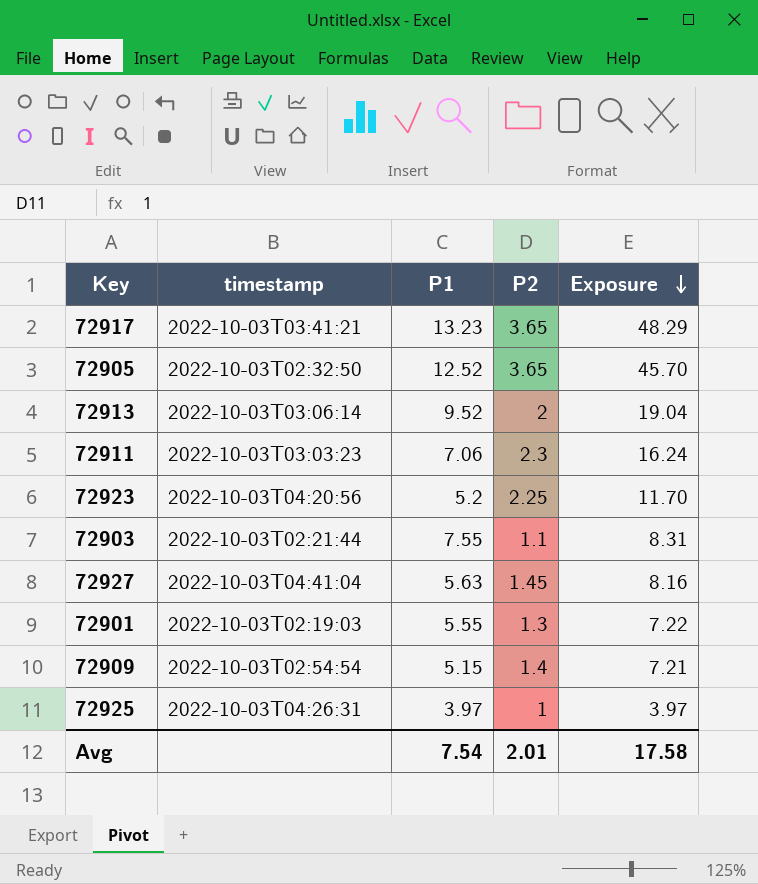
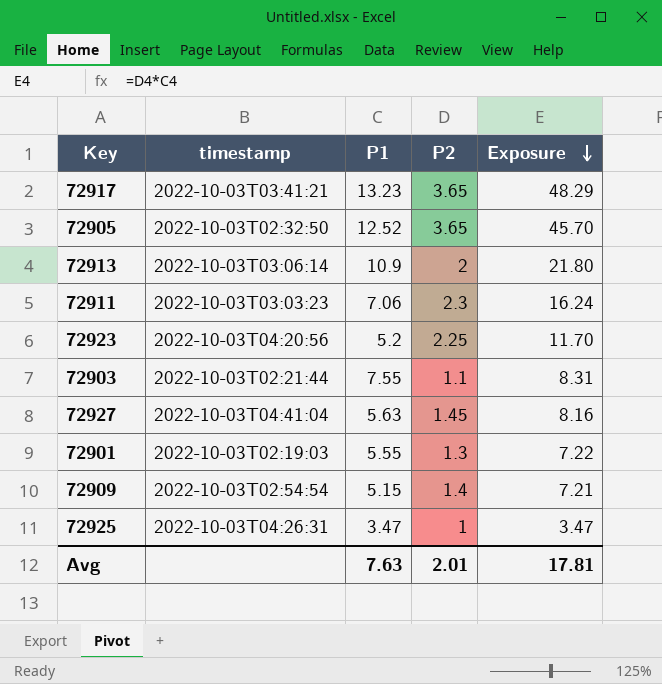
72913 | P1: 9.52 -> 10.9
72913 | Exposure: 19.04 -> 21.80
72925 | P1: 3.97 -> 3.47
72925 | Exposure: 3.97 -> 3.47
Avg | P1: 7.54 -> 7.63
Avg | Exposure: 17.58 -> 17.81

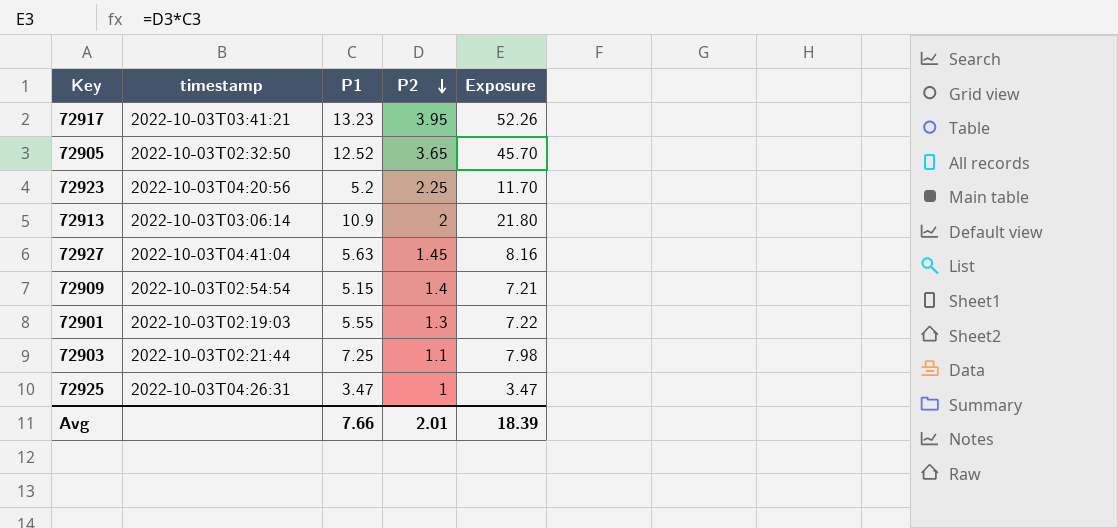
row order: Exposure descending -> P2 descending
row 72911: 2022-10-03T03:03:23 | 7.06 | 2.3 | 16.24 -> none
72917 | P2: 3.65 -> 3.95
72917 | Exposure: 48.29 -> 52.26
72903 | P1: 7.55 -> 7.25
72903 | Exposure: 8.31 -> 7.98
Avg | P1: 7.63 -> 7.66
Avg | Exposure: 17.81 -> 18.39

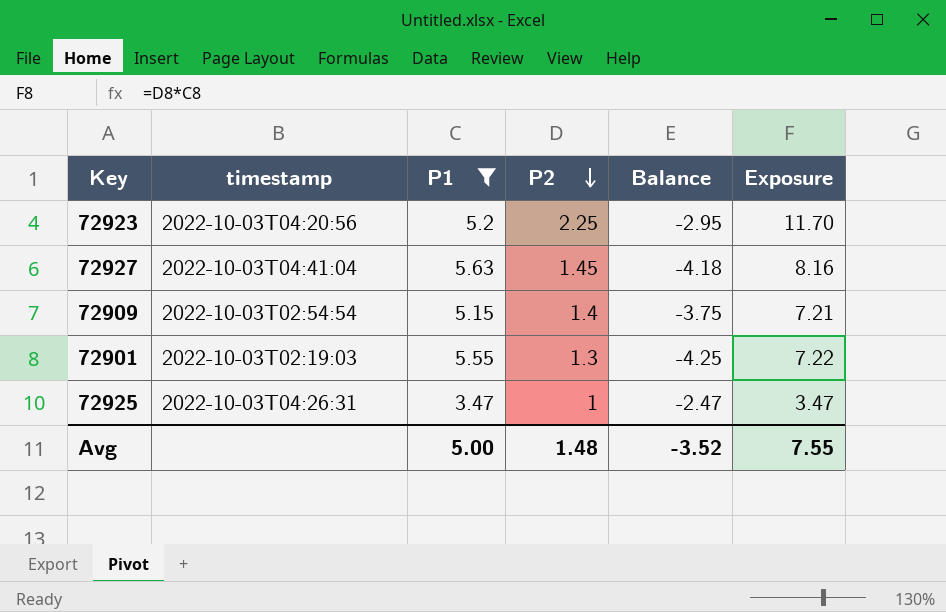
filter: none -> P1 <= 5.63
column Balance | formula: none -> [P2] - [P1]
Avg | P1: 7.66 -> 5.00
Avg | P2: 2.01 -> 1.48
Avg | Exposure: 18.39 -> 7.55

